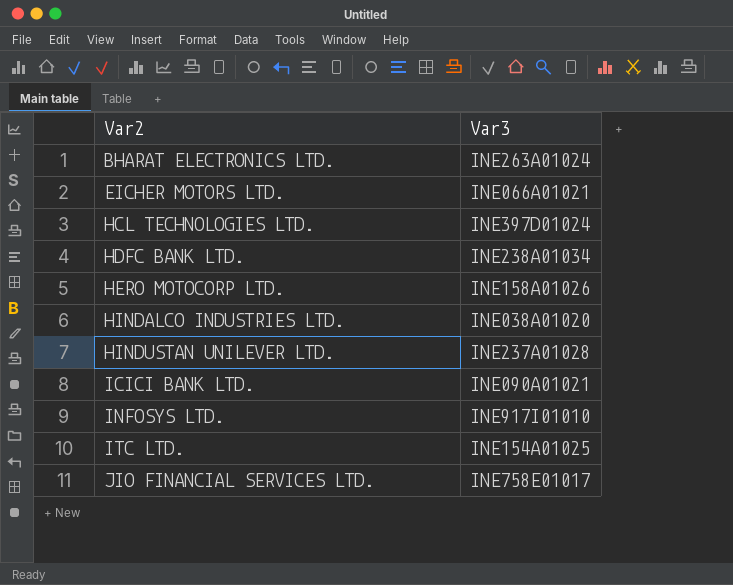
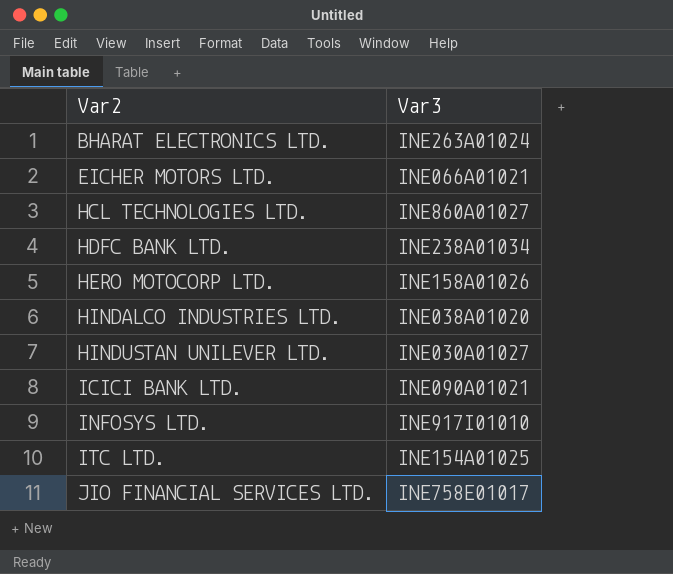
HCL TECHNOLOGIES LTD. | Var3: INE397D01024 -> INE860A01027
HINDUSTAN UNILEVER LTD. | Var3: INE237A01028 -> INE030A01027

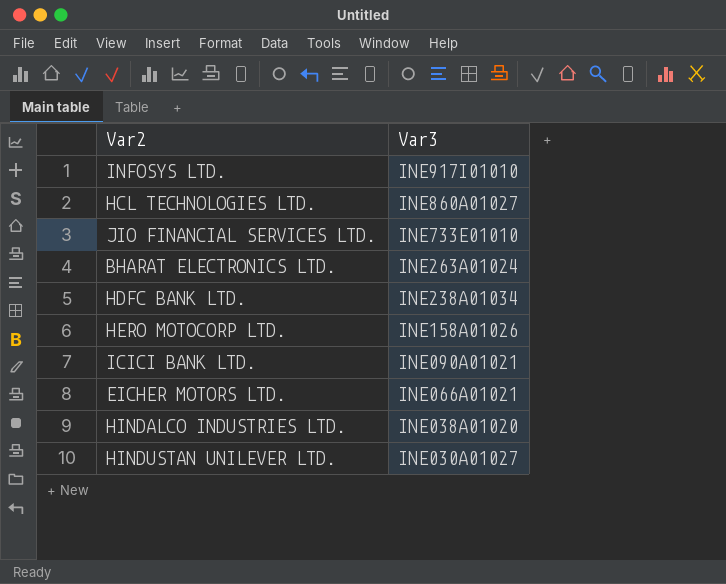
row order: Var2 ascending -> Var3 descending
row ITC LTD.: INE154A01025 -> none
JIO FINANCIAL SERVICES LTD. | Var3: INE758E01017 -> INE733E01010

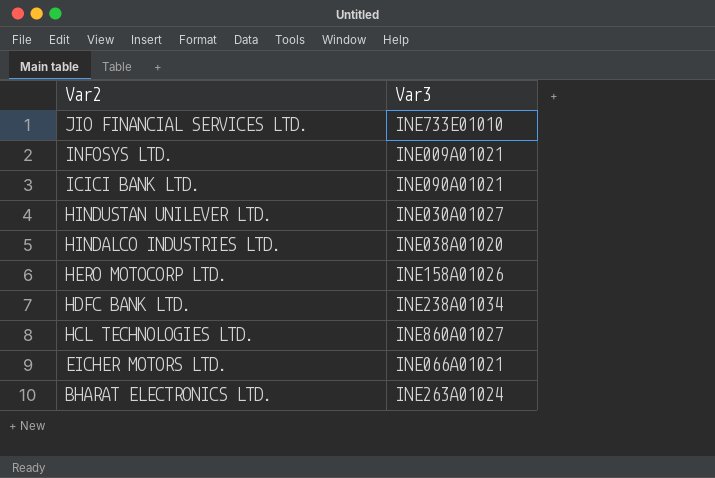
row order: Var3 descending -> Var2 descending
INFOSYS LTD. | Var3: INE917I01010 -> INE009A01021

